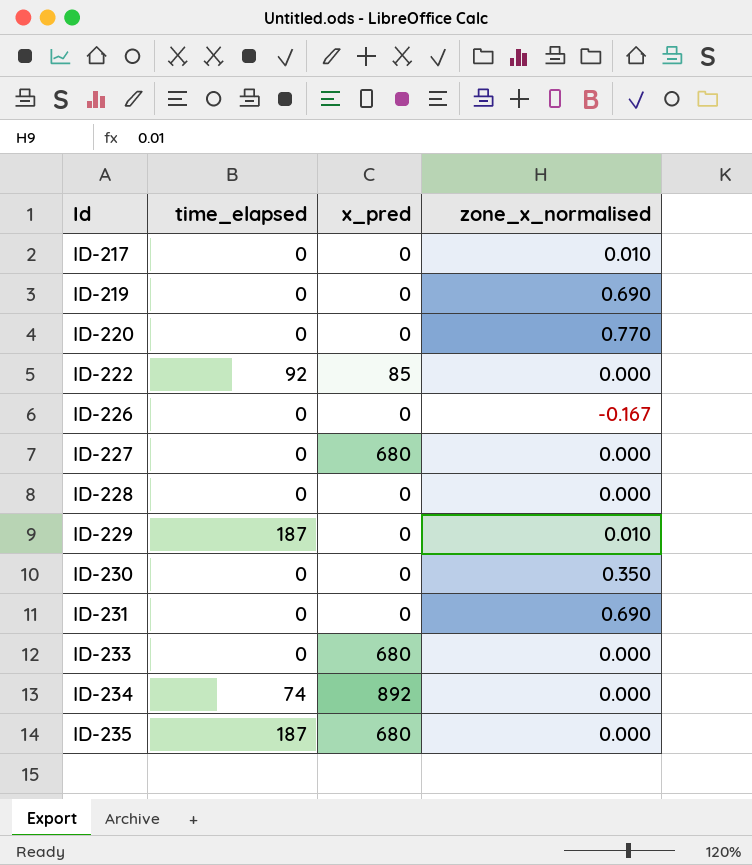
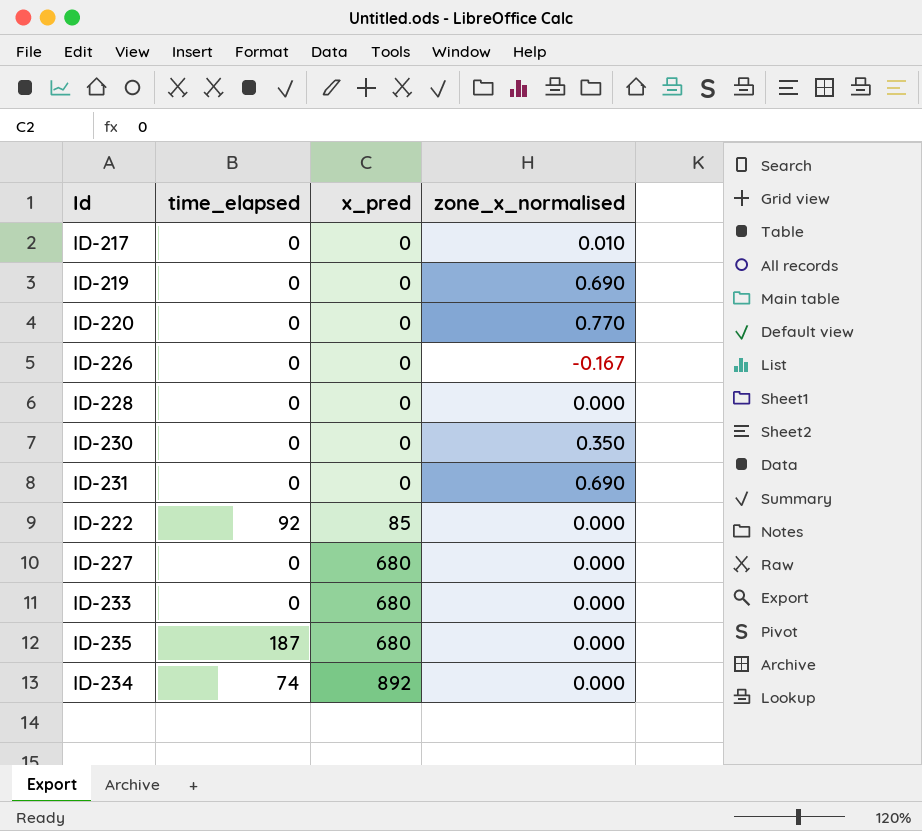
row order: Id ascending -> x_pred ascending
row ID-229: 187 | 0 | 0.010 -> none

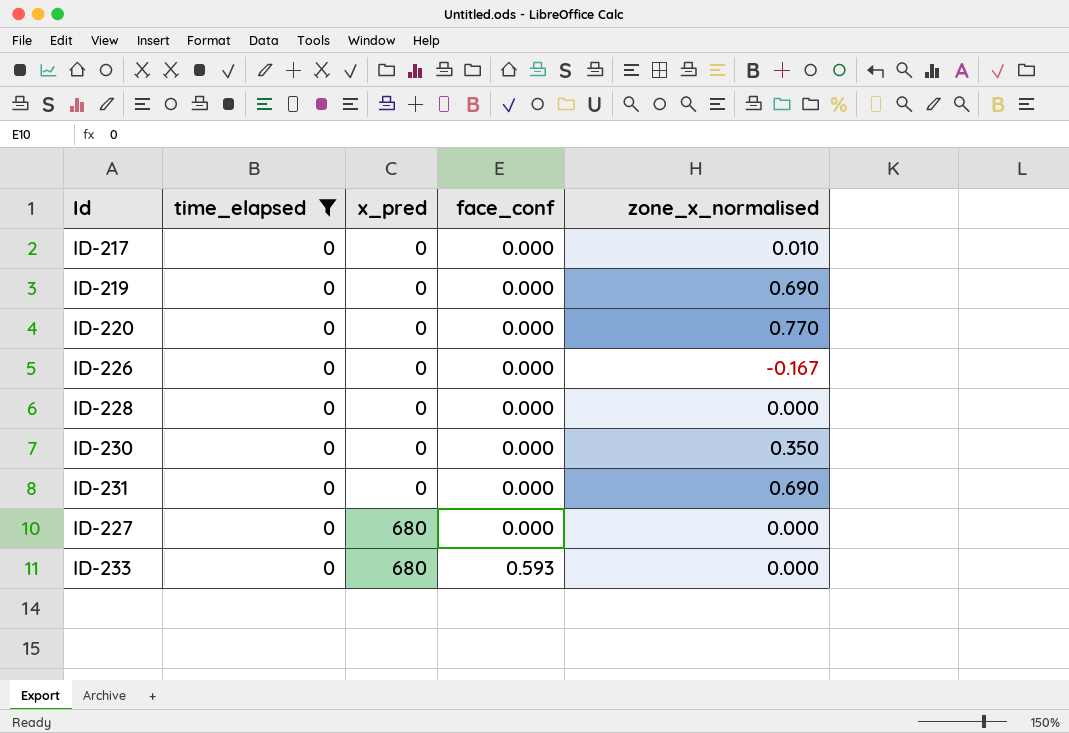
filter: none -> time_elapsed = 0
column face_conf | position: none -> 4

